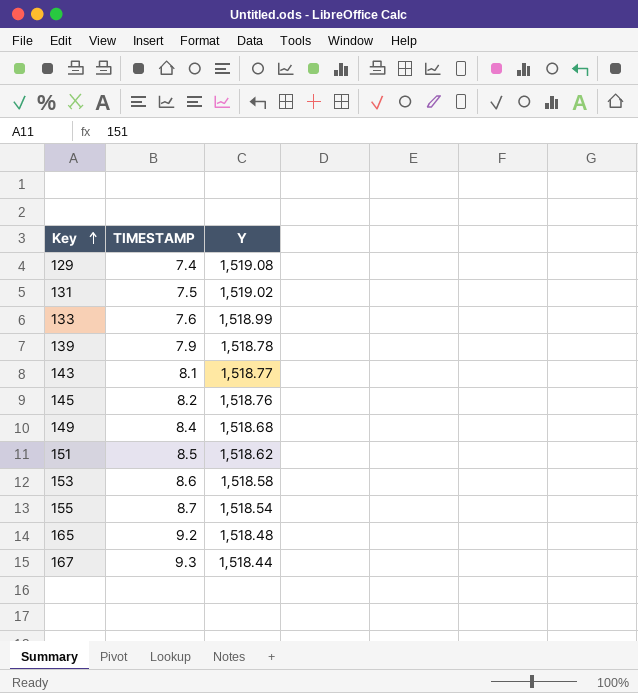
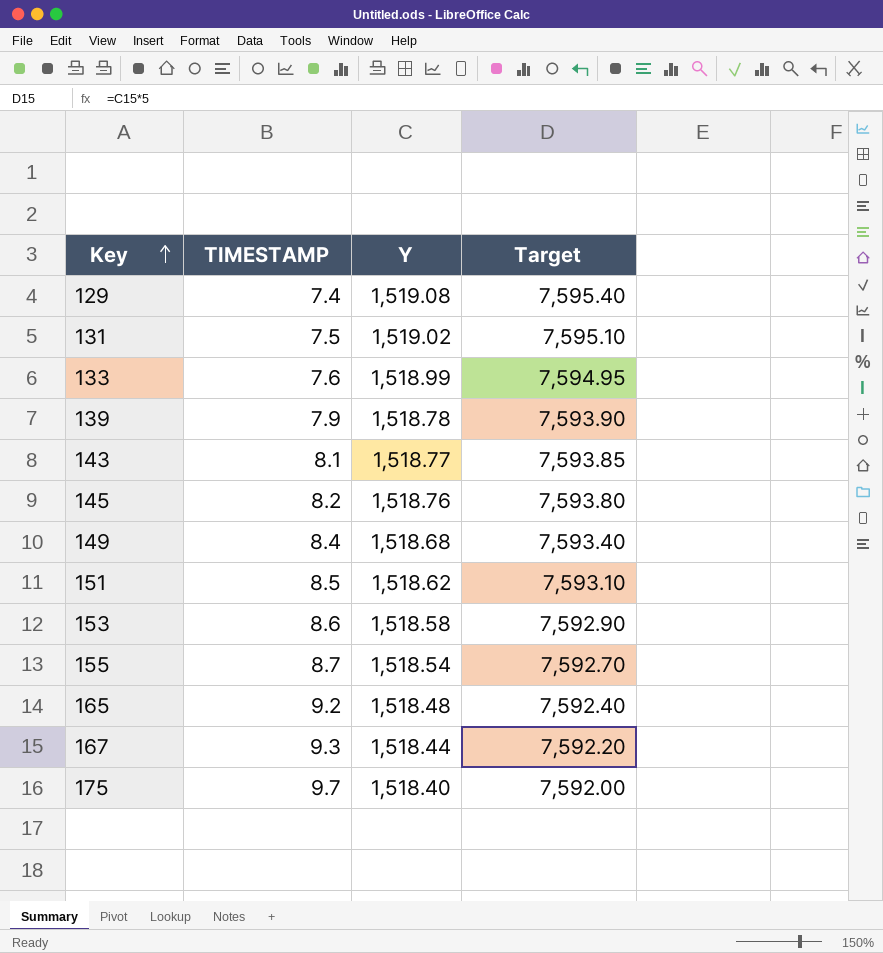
column Target | formula: none -> [Y] * 5
row 175: none -> 9.7 | 1,518.40 | 7,592.00

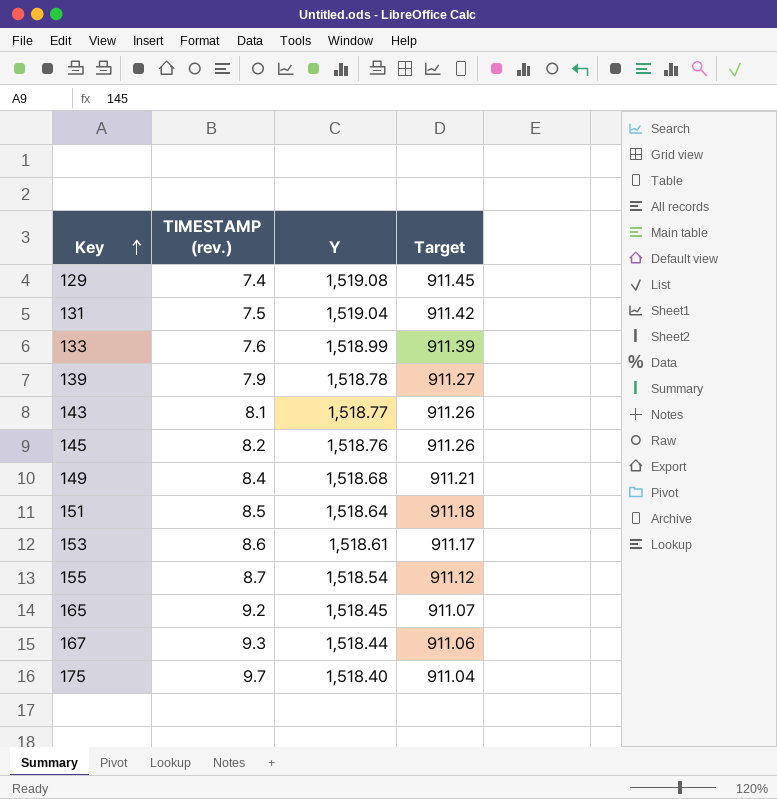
column name: TIMESTAMP -> TIMESTAMP (rev.)
column Target | formula: [Y] * 5 -> [Y] * 0.6
131 | Y: 1,519.02 -> 1,519.04
151 | Y: 1,518.62 -> 1,518.64
153 | Y: 1,518.58 -> 1,518.61
165 | Y: 1,518.48 -> 1,518.45

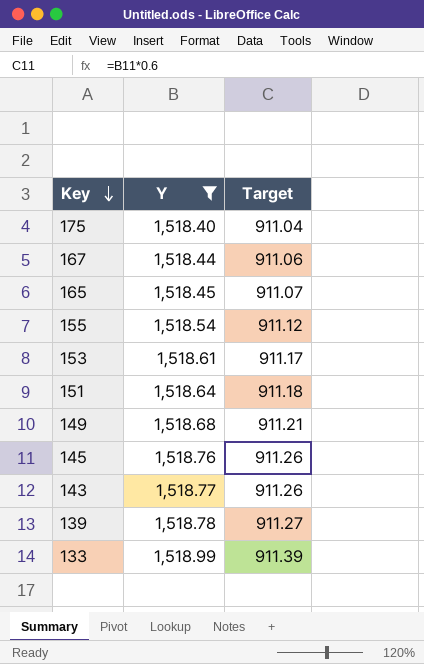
filter: none -> Y <= 1,518.99
row order: Key ascending -> Key descending
column TIMESTAMP (rev.) | position: 2 -> none

